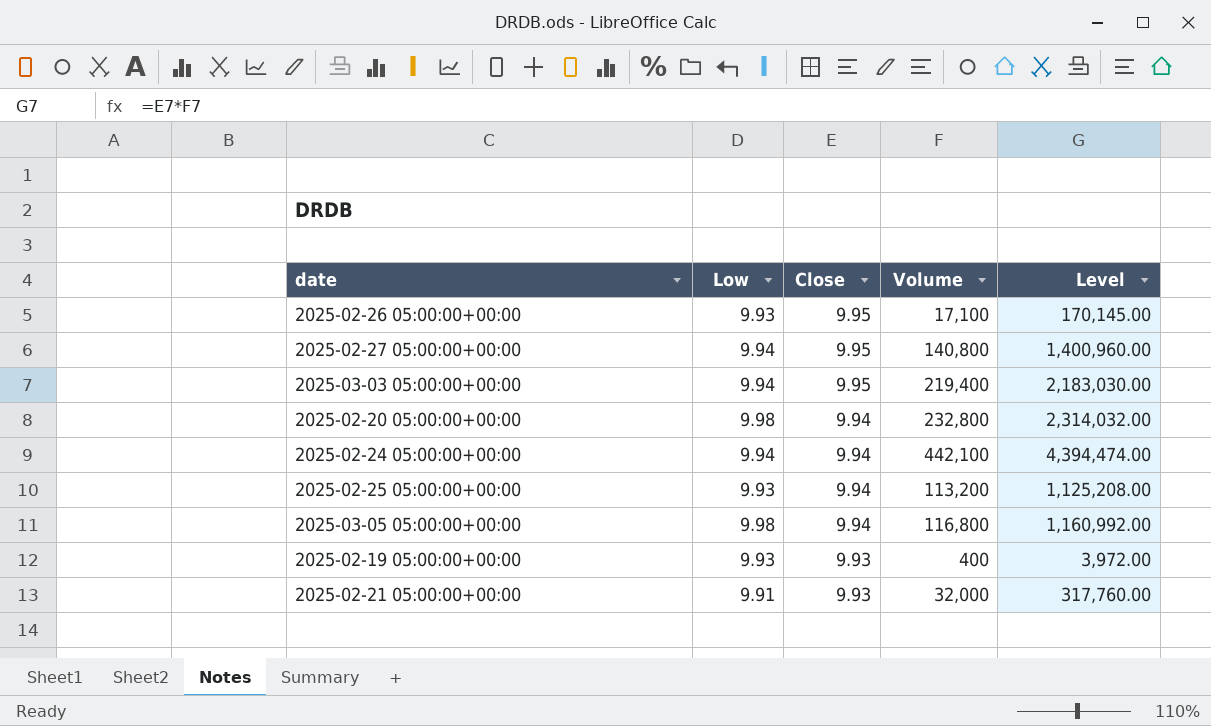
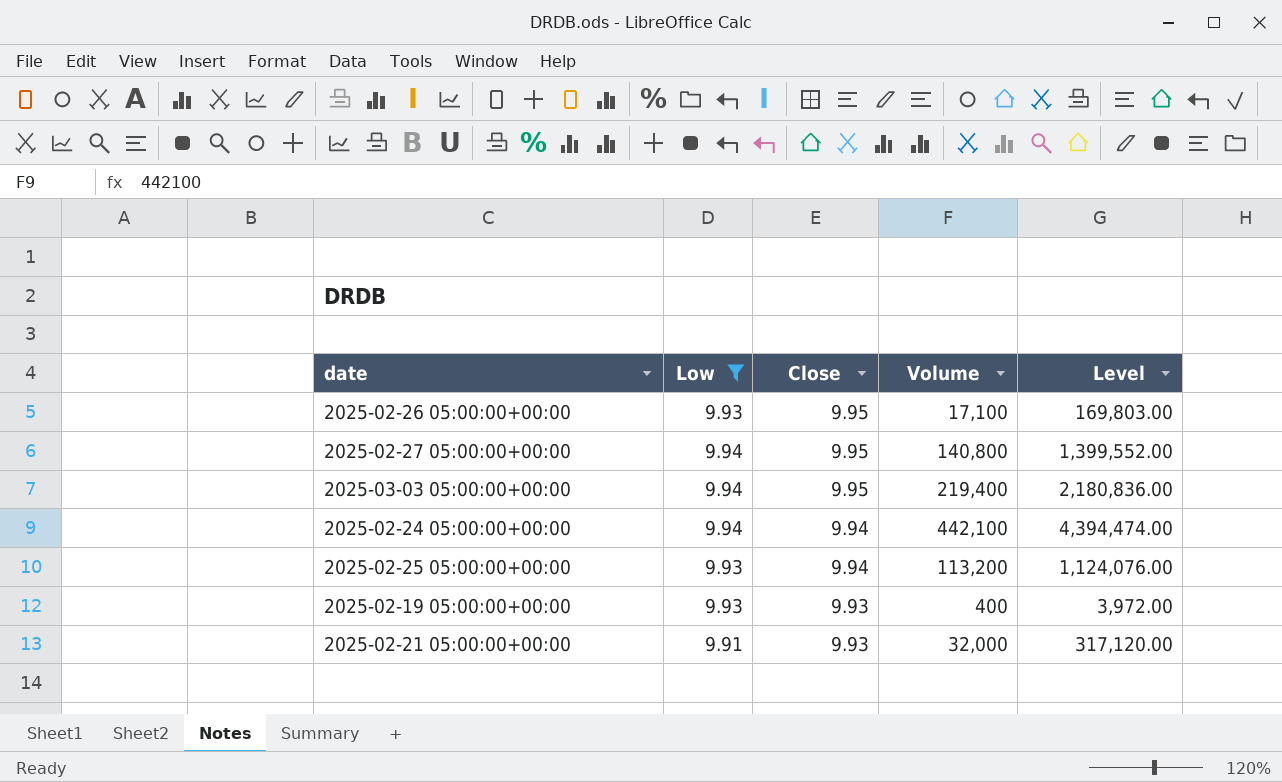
filter: none -> Low != 9.98
column Level | formula: [Close] * [Volume] -> [Low] * [Volume]

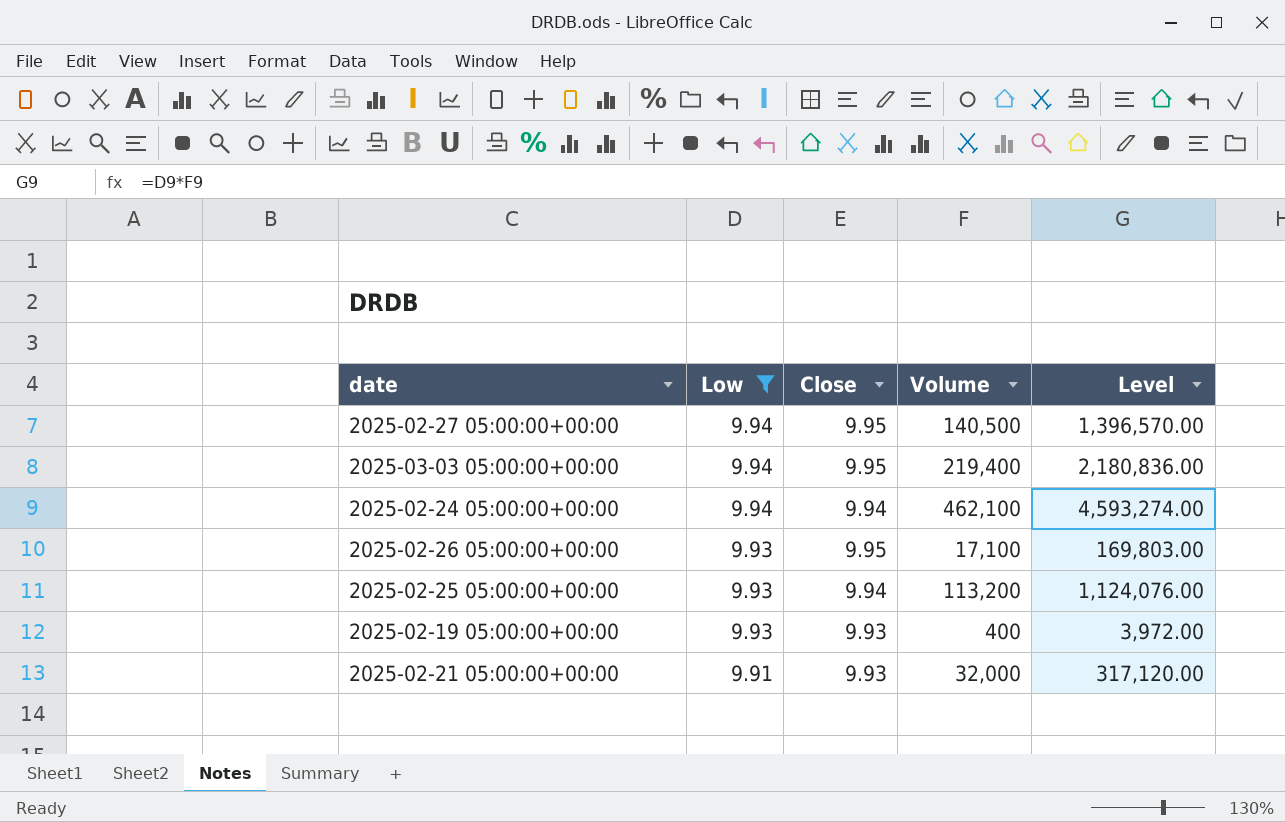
row order: Close descending -> Low descending
2025-02-27 05:00:00+00:00 | Volume: 140,800 -> 140,500
2025-02-27 05:00:00+00:00 | Level: 1,399,552.00 -> 1,396,570.00
2025-02-24 05:00:00+00:00 | Volume: 442,100 -> 462,100
2025-02-24 05:00:00+00:00 | Level: 4,394,474.00 -> 4,593,274.00

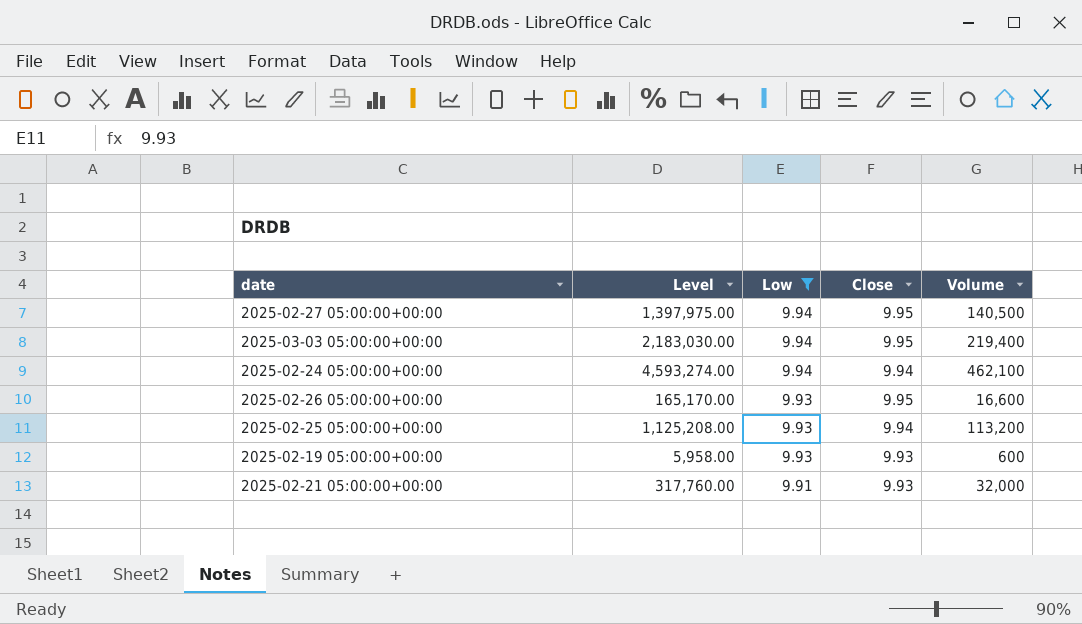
column Level | formula: [Low] * [Volume] -> [Close] * [Volume]
column Level | position: 5 -> 2
2025-02-26 05:00:00+00:00 | Volume: 17,100 -> 16,600
2025-02-19 05:00:00+00:00 | Volume: 400 -> 600

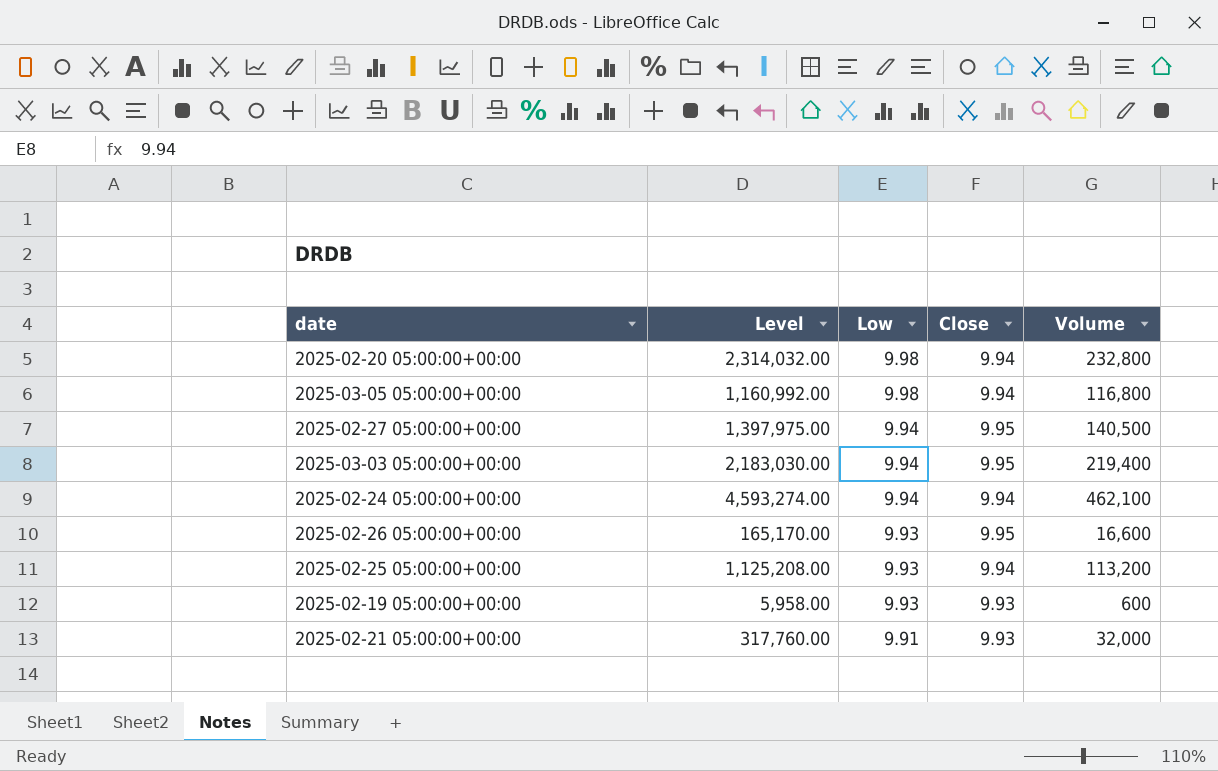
filter: Low != 9.98 -> none

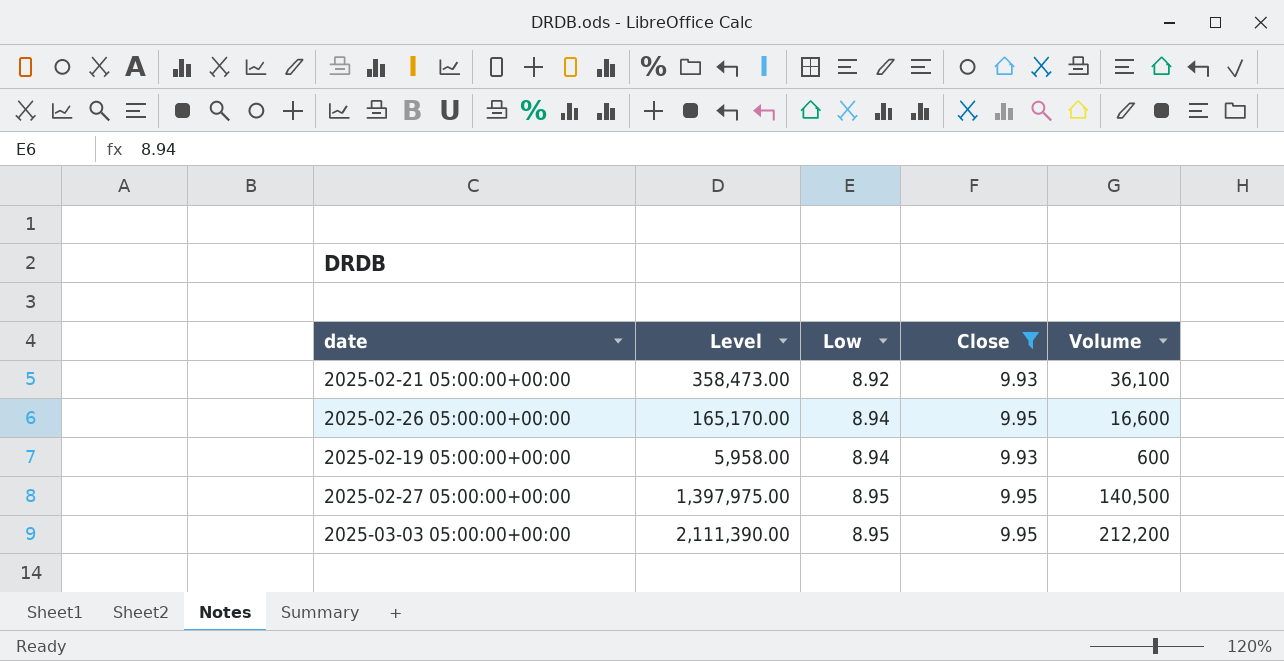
filter: none -> Close != 9.94
row order: Low descending -> Low ascending
2025-02-21 05:00:00+00:00 | Level: 317,760.00 -> 358,473.00
2025-02-21 05:00:00+00:00 | Low: 9.91 -> 8.92
2025-02-21 05:00:00+00:00 | Volume: 32,000 -> 36,100
2025-02-26 05:00:00+00:00 | Low: 9.93 -> 8.94
2025-02-19 05:00:00+00:00 | Low: 9.93 -> 8.94
2025-02-27 05:00:00+00:00 | Low: 9.94 -> 8.95
2025-03-03 05:00:00+00:00 | Level: 2,183,030.00 -> 2,111,390.00
2025-03-03 05:00:00+00:00 | Low: 9.94 -> 8.95
2025-03-03 05:00:00+00:00 | Volume: 219,400 -> 212,200

